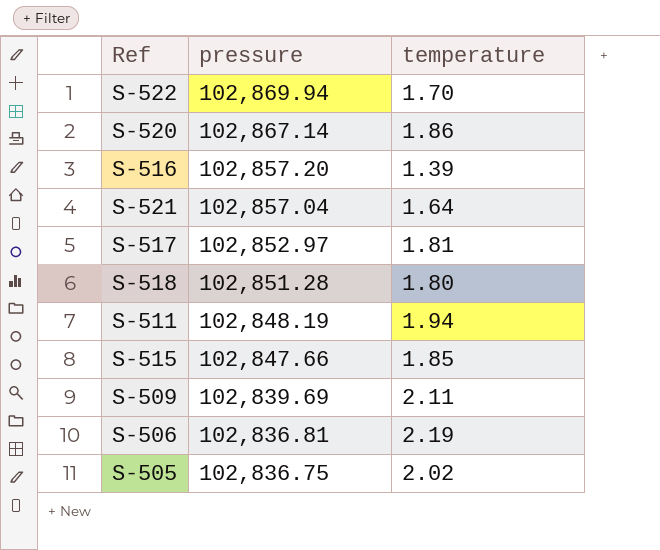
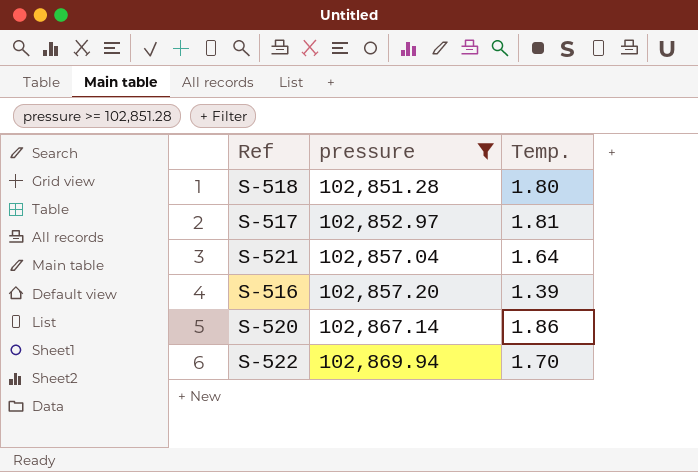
filter: none -> pressure >= 102,851.28
row order: pressure descending -> pressure ascending
column name: temperature -> Temp.

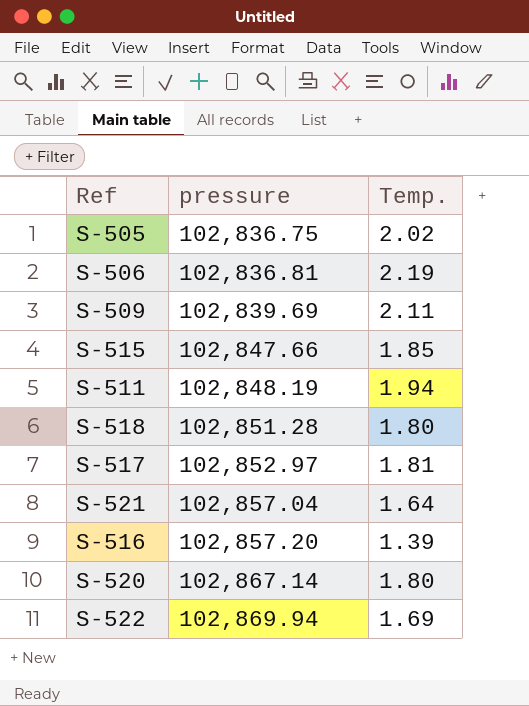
filter: pressure >= 102,851.28 -> none
S-520 | Temp.: 1.86 -> 1.80
S-522 | Temp.: 1.70 -> 1.69

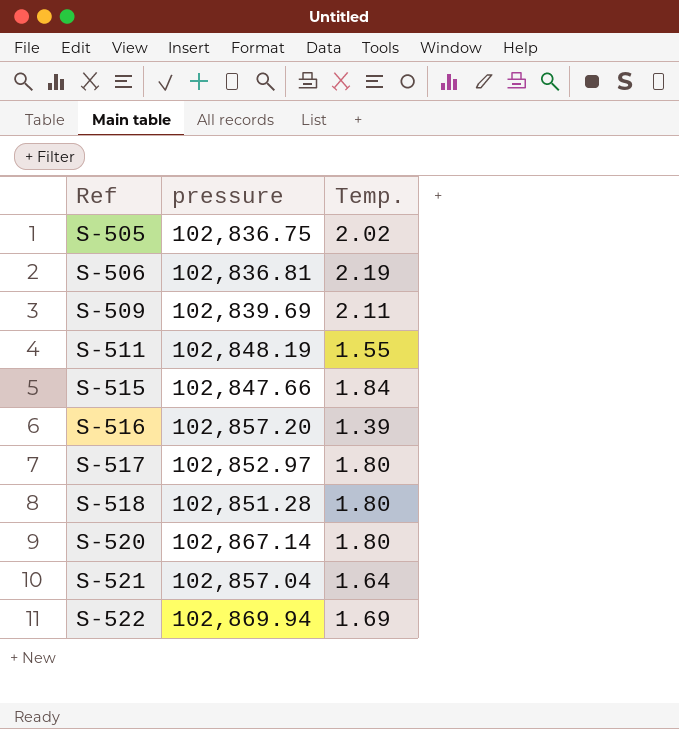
row order: pressure ascending -> Ref ascending
S-511 | Temp.: 1.94 -> 1.55
S-515 | Temp.: 1.85 -> 1.84
S-517 | Temp.: 1.81 -> 1.80

